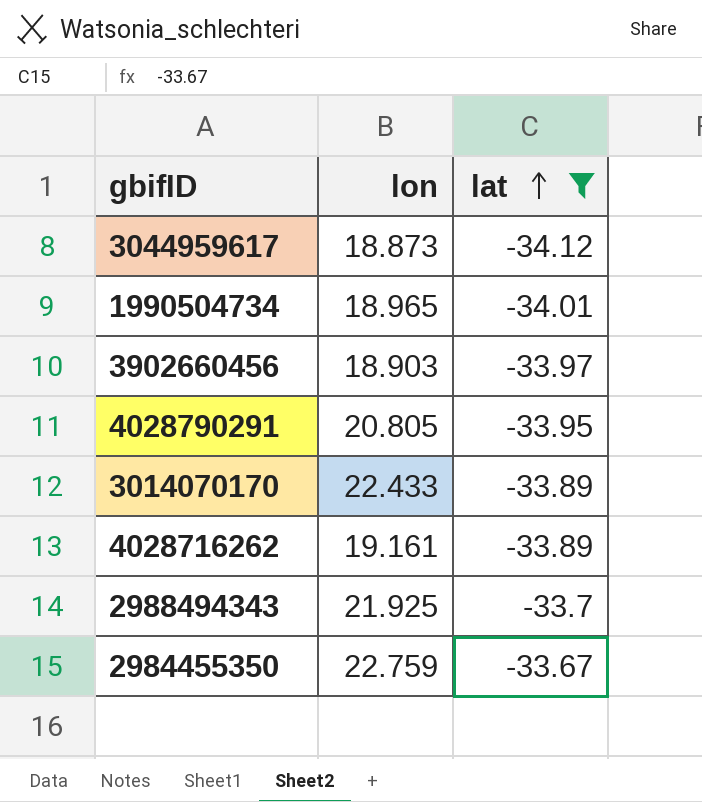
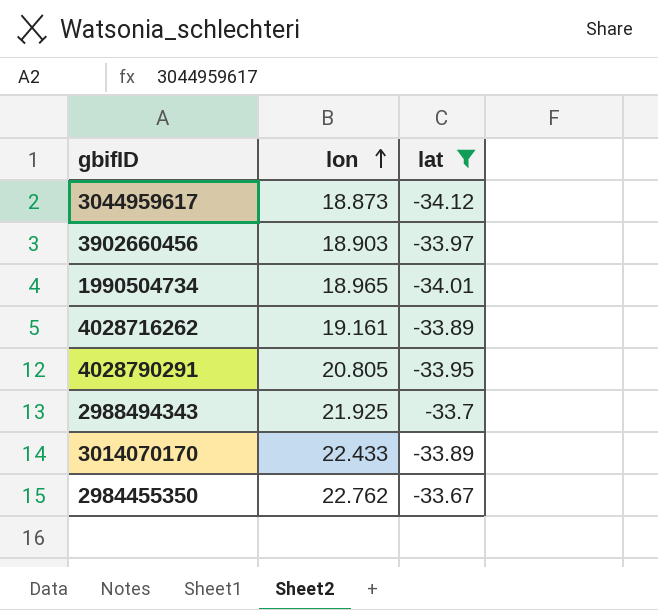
row order: lat ascending -> lon ascending
2984455350 | lon: 22.759 -> 22.762

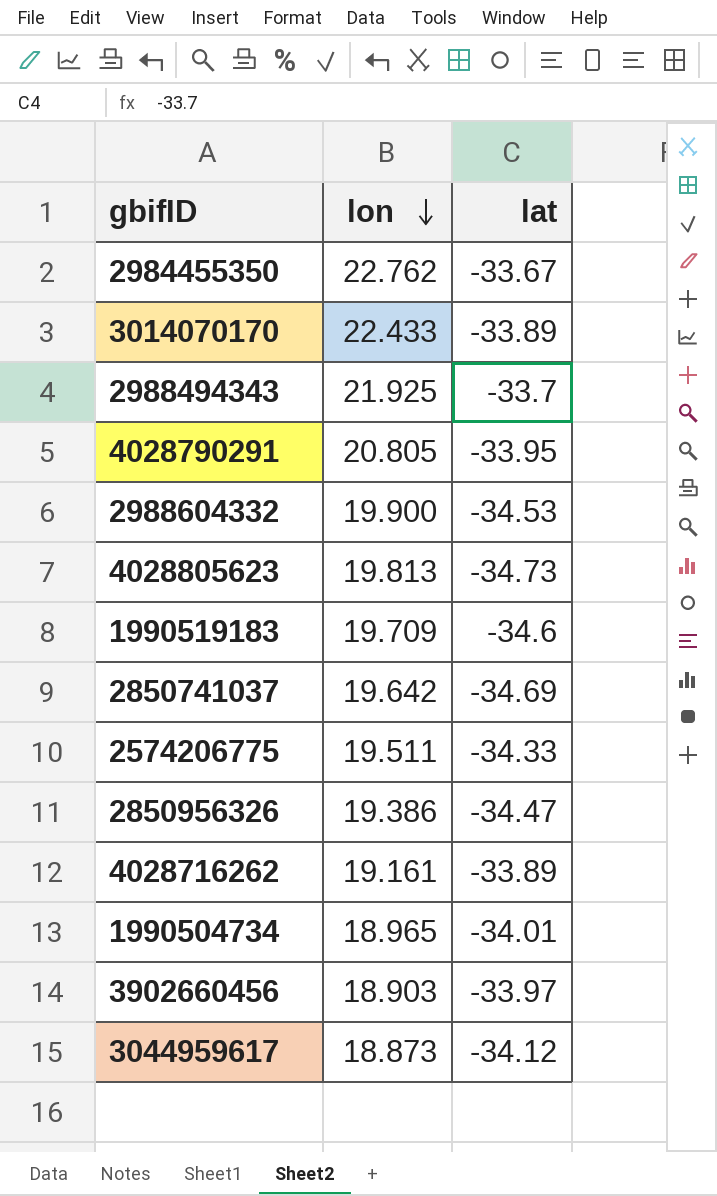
filter: lat >= -34.12 -> none
row order: lon ascending -> lon descending

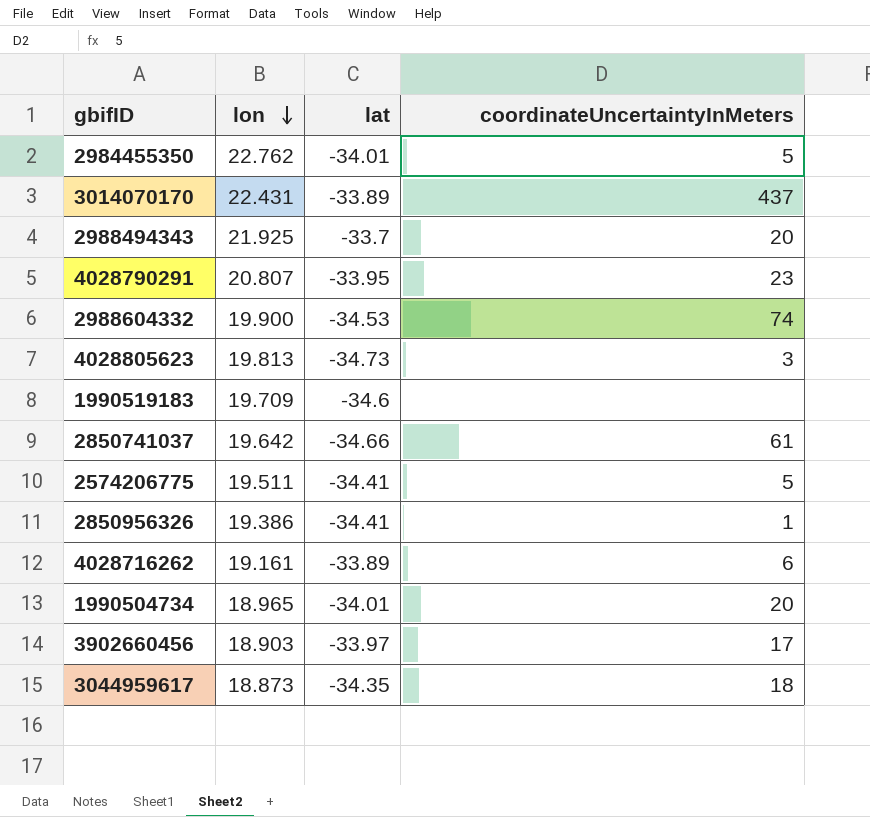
column coordinateUncertaintyInMeters | position: none -> 4
2984455350 | lat: -33.67 -> -34.01
3014070170 | lon: 22.433 -> 22.431
4028790291 | lon: 20.805 -> 20.807
2850741037 | lat: -34.69 -> -34.66
2574206775 | lat: -34.33 -> -34.41
2850956326 | lat: -34.47 -> -34.41
3044959617 | lat: -34.12 -> -34.35

